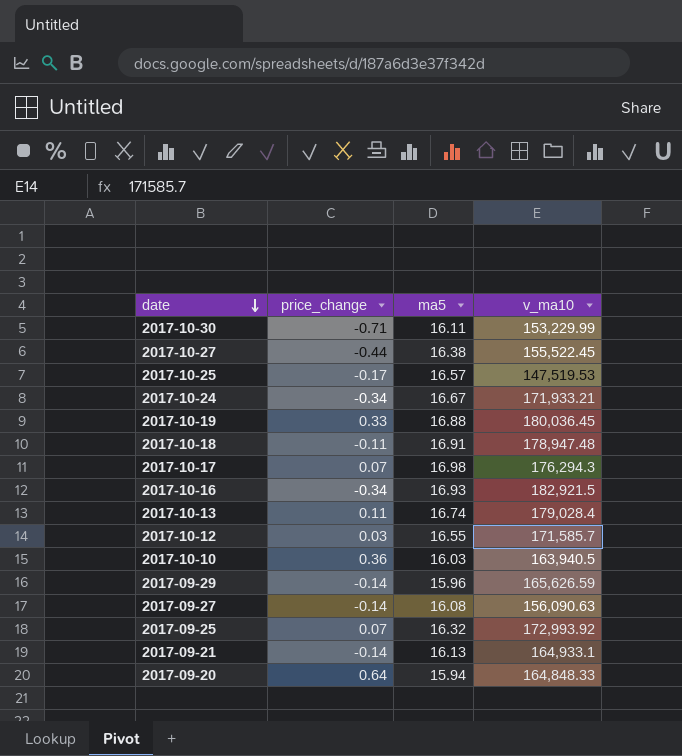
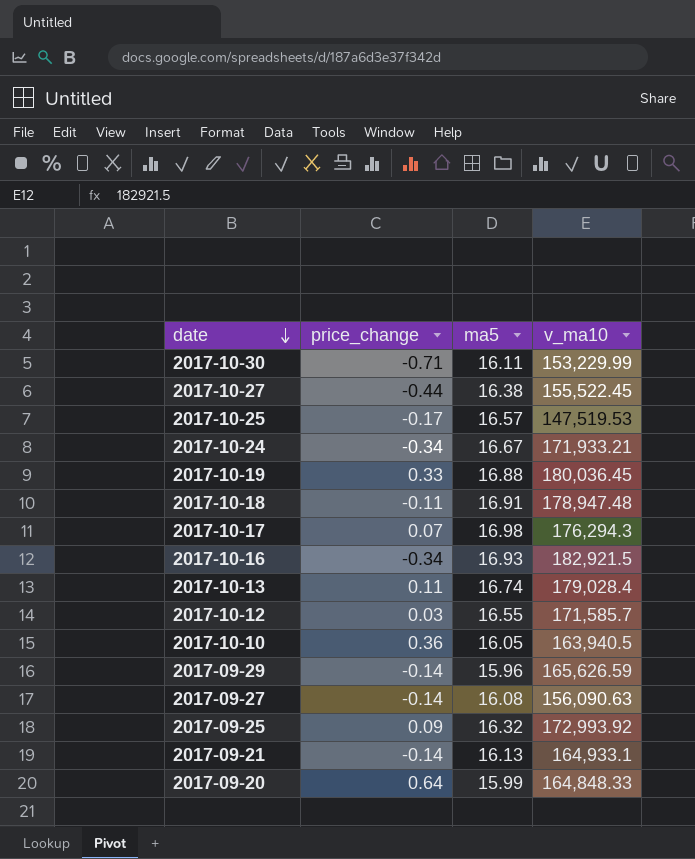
2017-10-10 | ma5: 16.03 -> 16.05
2017-09-25 | price_change: 0.07 -> 0.09
2017-09-20 | ma5: 15.94 -> 15.99

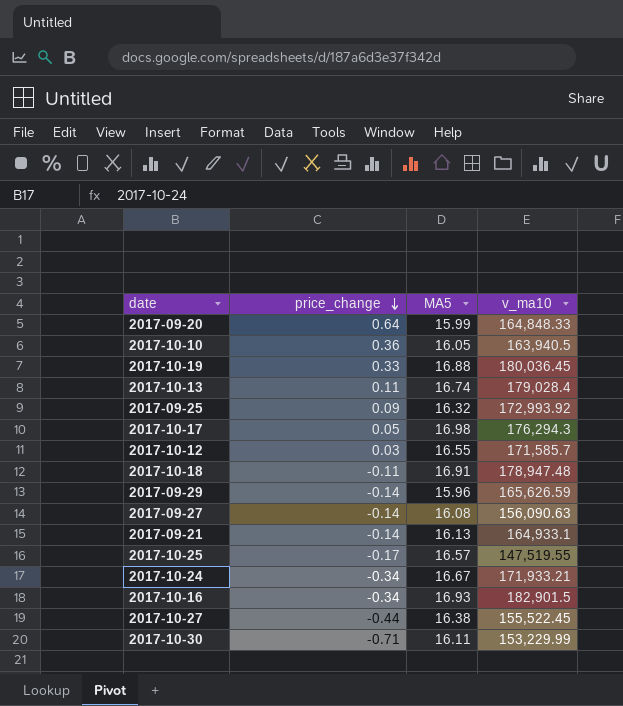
row order: date descending -> price_change descending
column name: ma5 -> MA5
2017-10-17 | price_change: 0.07 -> 0.05
2017-10-25 | v_ma10: 147,519.53 -> 147,519.55
2017-10-16 | v_ma10: 182,921.5 -> 182,901.5

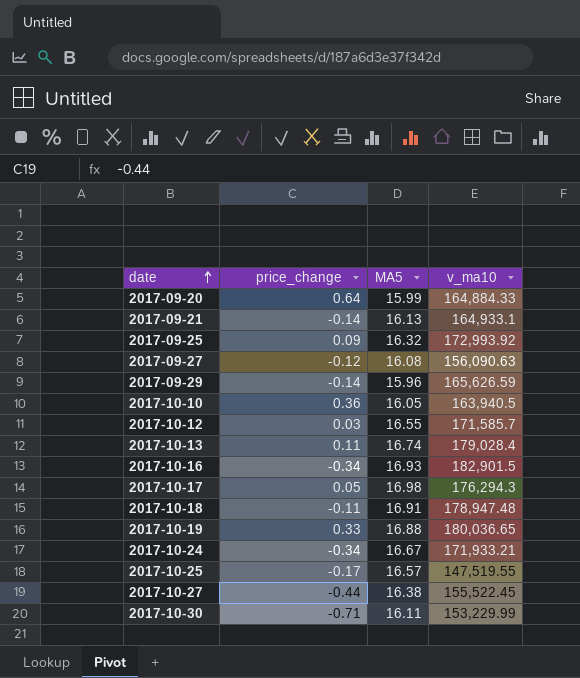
row order: price_change descending -> date ascending
2017-09-20 | v_ma10: 164,848.33 -> 164,884.33
2017-09-27 | price_change: -0.14 -> -0.12
2017-10-19 | v_ma10: 180,036.45 -> 180,036.65

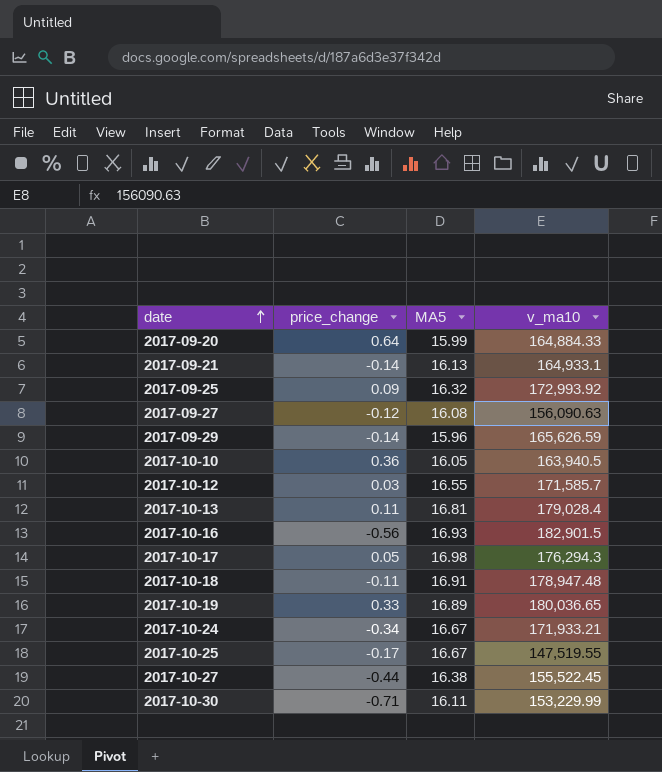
2017-10-13 | MA5: 16.74 -> 16.81
2017-10-16 | price_change: -0.34 -> -0.56
2017-10-19 | MA5: 16.88 -> 16.89
2017-10-25 | MA5: 16.57 -> 16.67

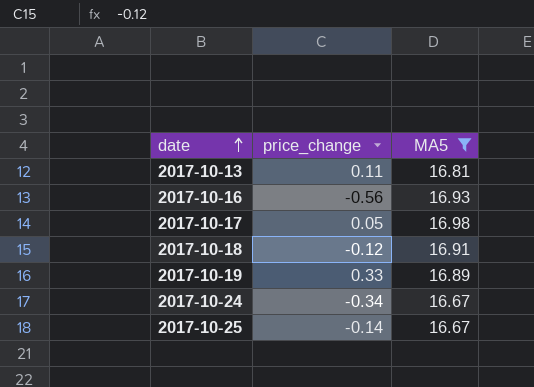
filter: none -> MA5 >= 16.67
column v_ma10 | position: 4 -> none
2017-10-18 | price_change: -0.11 -> -0.12
2017-10-25 | price_change: -0.17 -> -0.14

